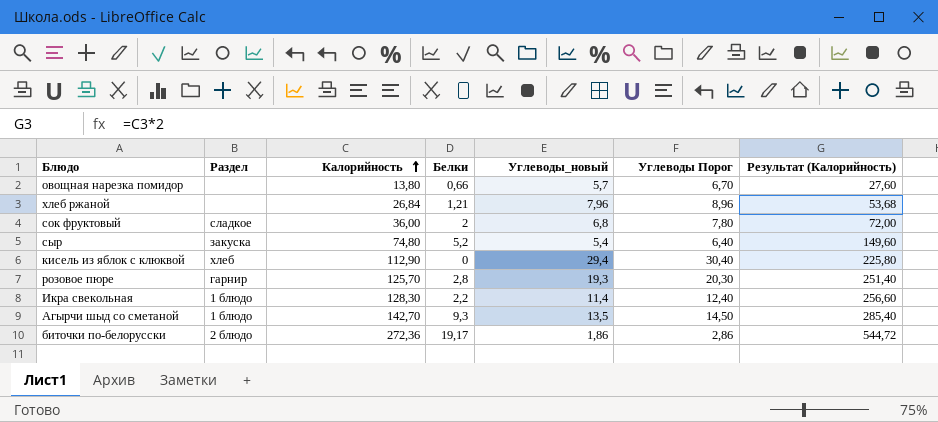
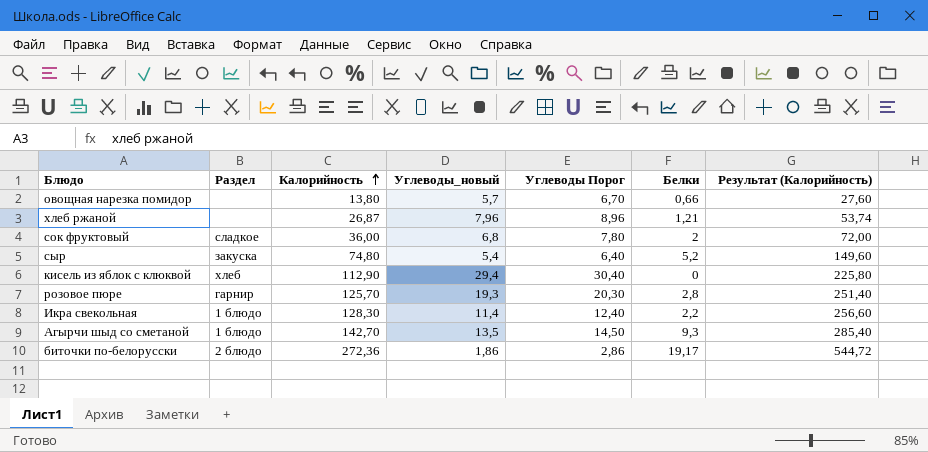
column Белки | position: 4 -> 6
хлеб ржаной | Калорийность: 26,84 -> 26,87
хлеб ржаной | Результат (Калорийность): 53,68 -> 53,74

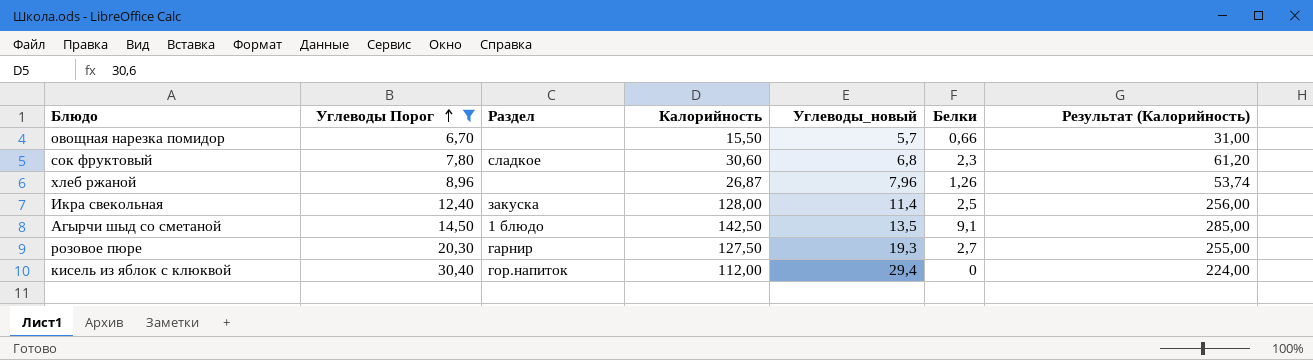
filter: none -> Углеводы Порог >= 6,70
row order: Калорийность ascending -> Углеводы Порог ascending
column Углеводы Порог | position: 5 -> 2
овощная нарезка помидор | Калорийность: 13,80 -> 15,50
овощная нарезка помидор | Результат (Калорийность): 27,60 -> 31,00
сок фруктовый | Калорийность: 36,00 -> 30,60
сок фруктовый | Белки: 2 -> 2,3
сок фруктовый | Результат (Калорийность): 72,00 -> 61,20
хлеб ржаной | Белки: 1,21 -> 1,26
Икра свекольная | Раздел: 1 блюдо -> закуска
Икра свекольная | Калорийность: 128,30 -> 128,00
Икра свекольная | Белки: 2,2 -> 2,5
Икра свекольная | Результат (Калорийность): 256,60 -> 256,00
Агырчи шыд со сметаной | Калорийность: 142,70 -> 142,50
Агырчи шыд со сметаной | Белки: 9,3 -> 9,1
Агырчи шыд со сметаной | Результат (Калорийность): 285,40 -> 285,00
розовое пюре | Калорийность: 125,70 -> 127,50
розовое пюре | Белки: 2,8 -> 2,7
розовое пюре | Результат (Калорийность): 251,40 -> 255,00
кисель из яблок с клюквой | Раздел: хлеб -> гор.напиток
кисель из яблок с клюквой | Калорийность: 112,90 -> 112,00
кисель из яблок с клюквой | Результат (Калорийность): 225,80 -> 224,00

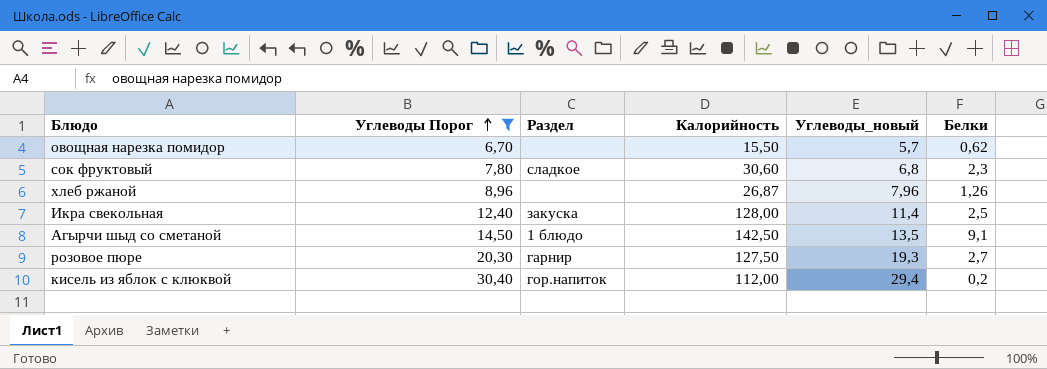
column Результат (Калорийность) | formula: [Калорийность] * 2 -> none
овощная нарезка помидор | Белки: 0,66 -> 0,62
кисель из яблок с клюквой | Белки: 0 -> 0,2

